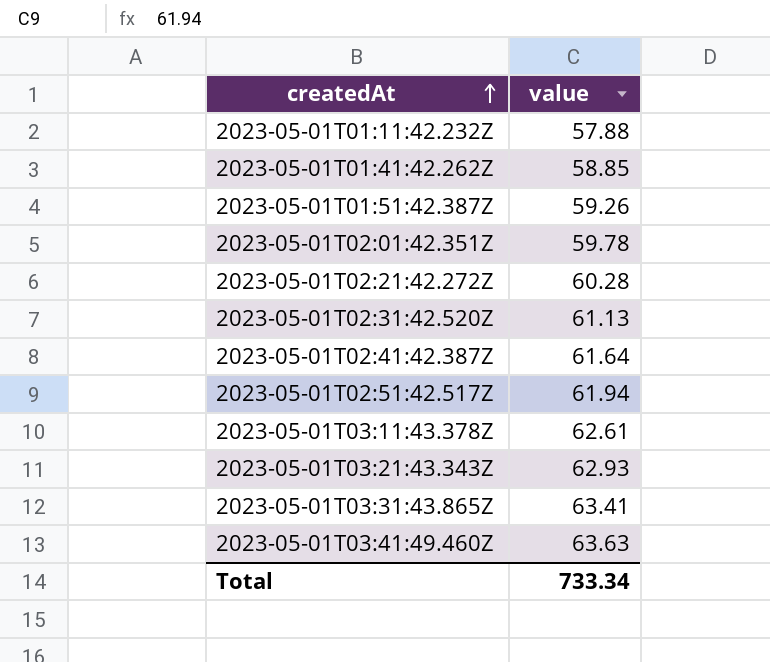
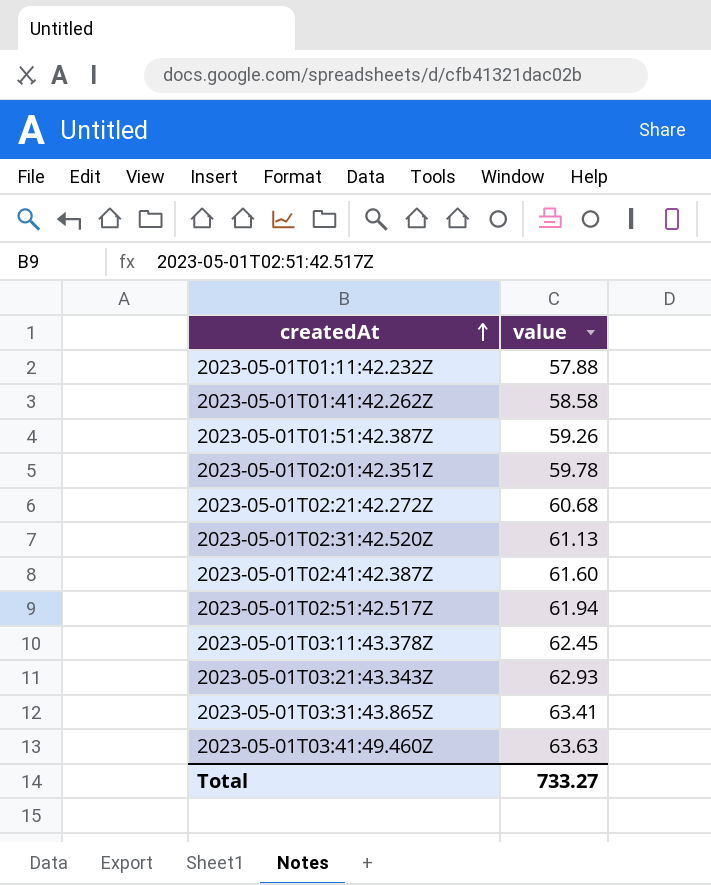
2023-05-01T01:41:42.262Z | value: 58.85 -> 58.58
2023-05-01T02:21:42.272Z | value: 60.28 -> 60.68
2023-05-01T02:41:42.387Z | value: 61.64 -> 61.60
2023-05-01T03:11:43.378Z | value: 62.61 -> 62.45
Total | value: 733.34 -> 733.27

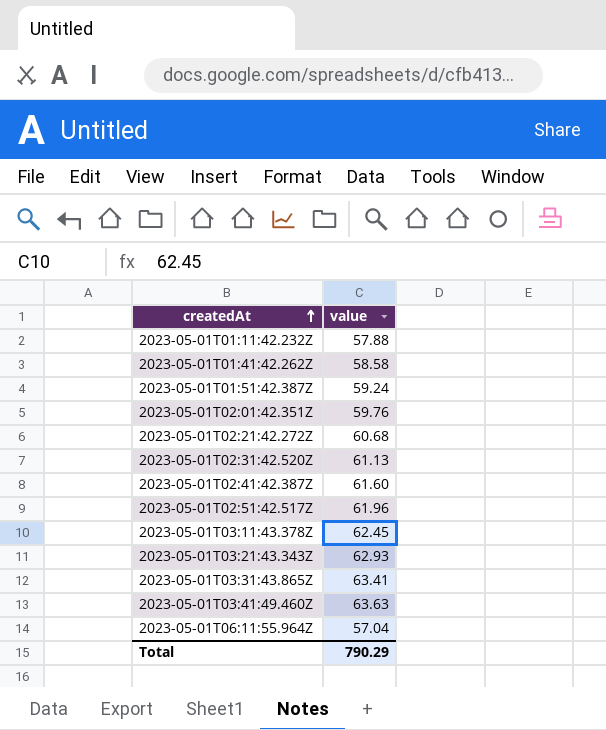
2023-05-01T01:51:42.387Z | value: 59.26 -> 59.24
2023-05-01T02:01:42.351Z | value: 59.78 -> 59.76
2023-05-01T02:51:42.517Z | value: 61.94 -> 61.96
row 2023-05-01T06:11:55.964Z: none -> 57.04
Total | value: 733.27 -> 790.29

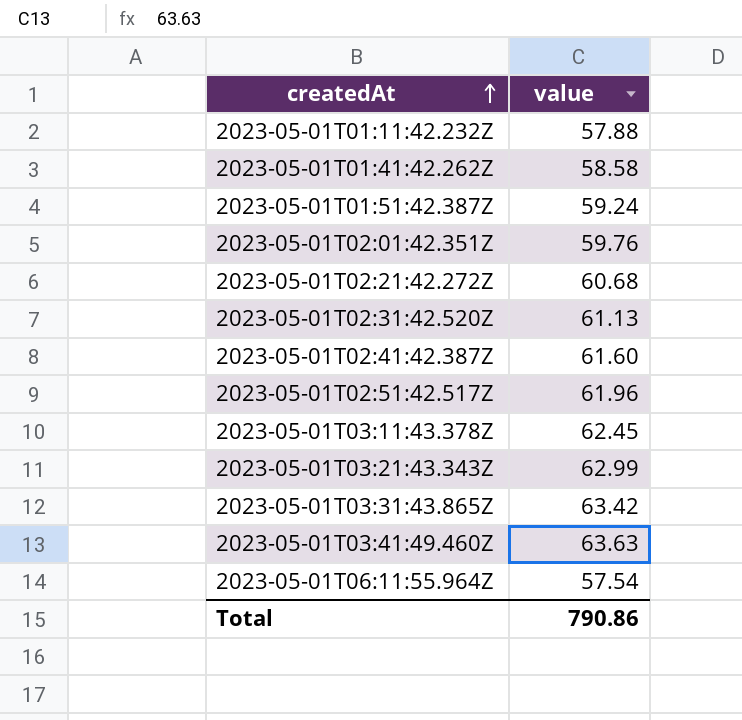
2023-05-01T03:21:43.343Z | value: 62.93 -> 62.99
2023-05-01T03:31:43.865Z | value: 63.41 -> 63.42
2023-05-01T06:11:55.964Z | value: 57.04 -> 57.54
Total | value: 790.29 -> 790.86

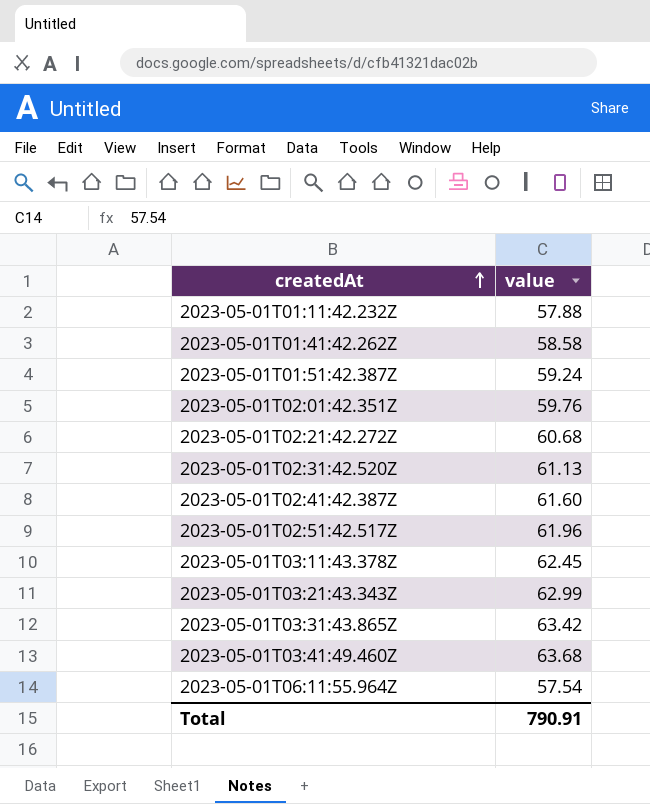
2023-05-01T03:41:49.460Z | value: 63.63 -> 63.68
Total | value: 790.86 -> 790.91

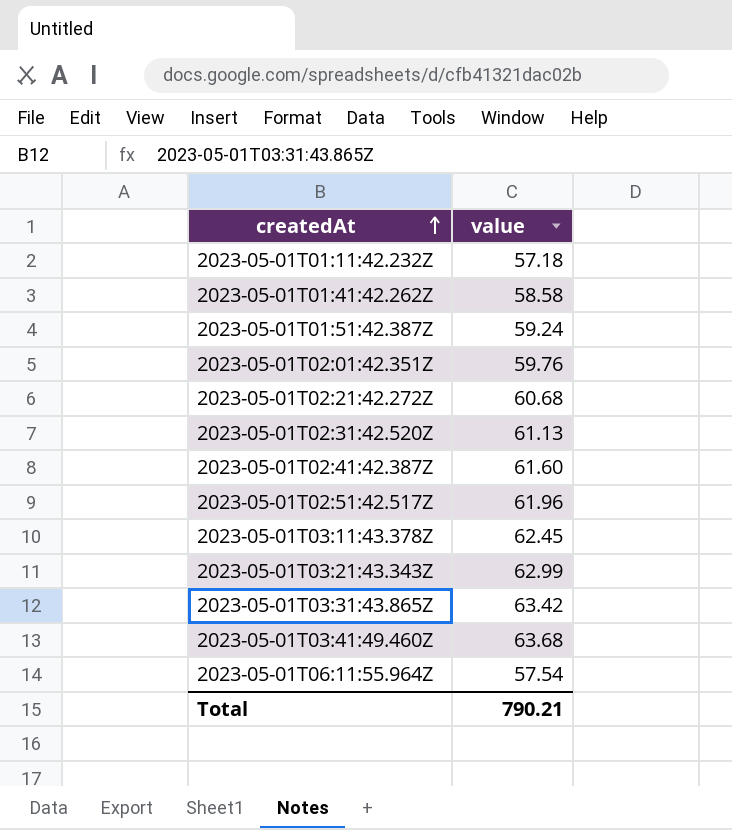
2023-05-01T01:11:42.232Z | value: 57.88 -> 57.18
Total | value: 790.91 -> 790.21

